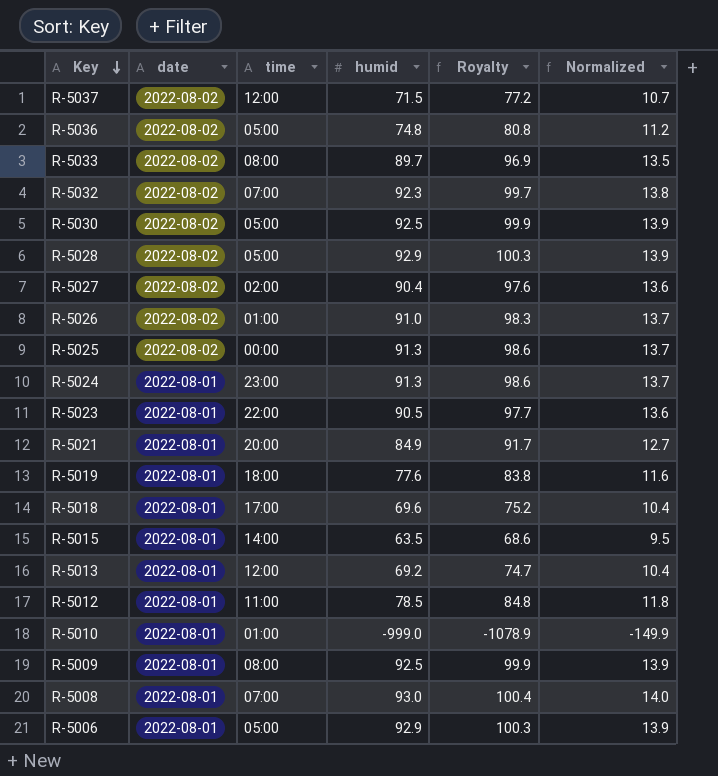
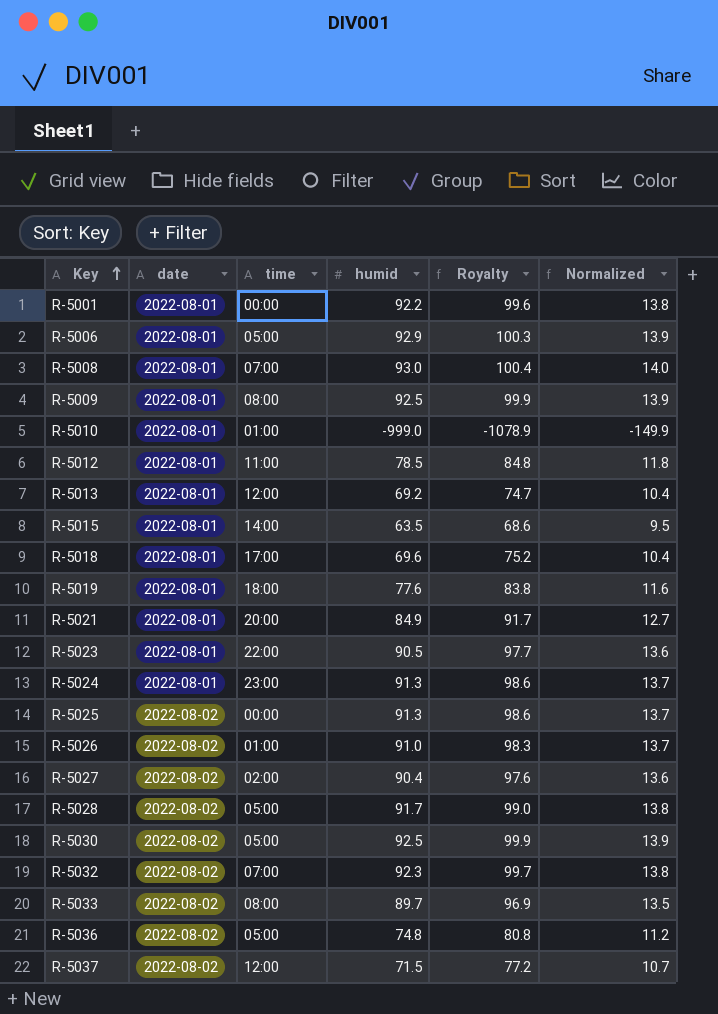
row order: Key descending -> Key ascending
row R-5001: none -> 2022-08-01 | 00:00 | 92.2 | 99.6 | 13.8
R-5028 | humid: 92.9 -> 91.7
R-5028 | Royalty: 100.3 -> 99.0
R-5028 | Normalized: 13.9 -> 13.8

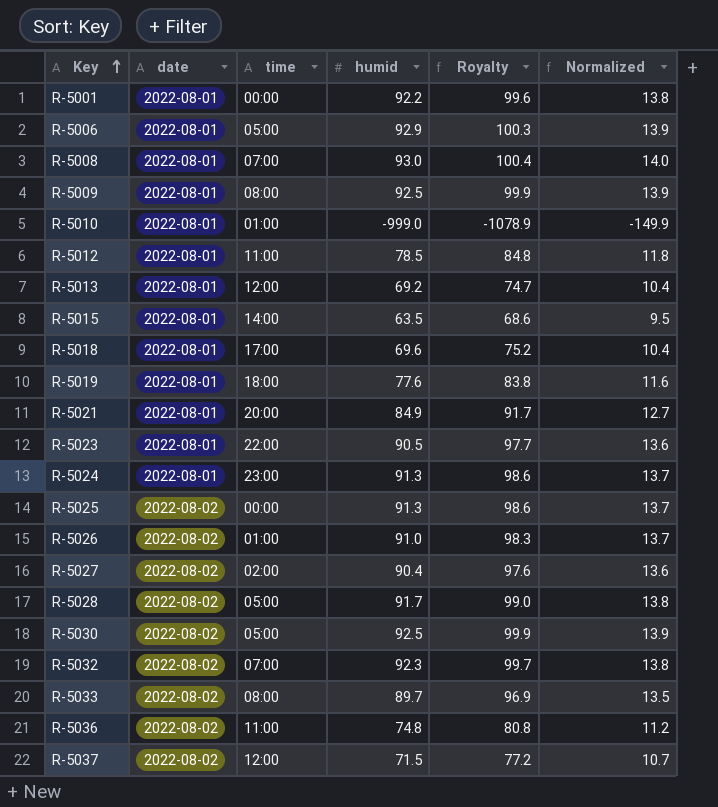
R-5036 | time: 05:00 -> 11:00

